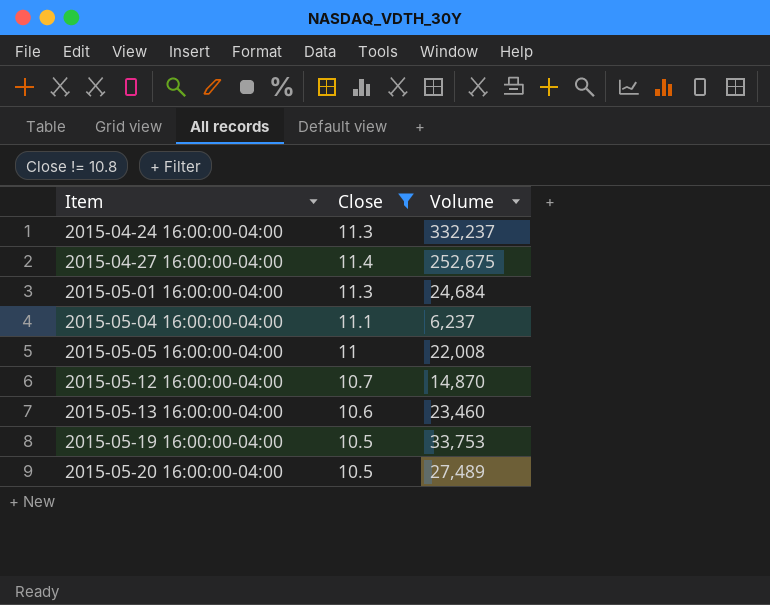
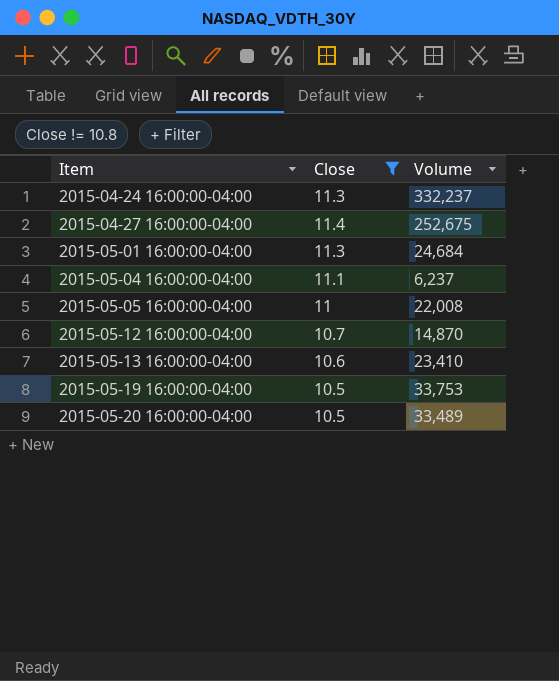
2015-05-13 16:00:00-04:00 | Volume: 23,460 -> 23,410
2015-05-20 16:00:00-04:00 | Volume: 27,489 -> 33,489

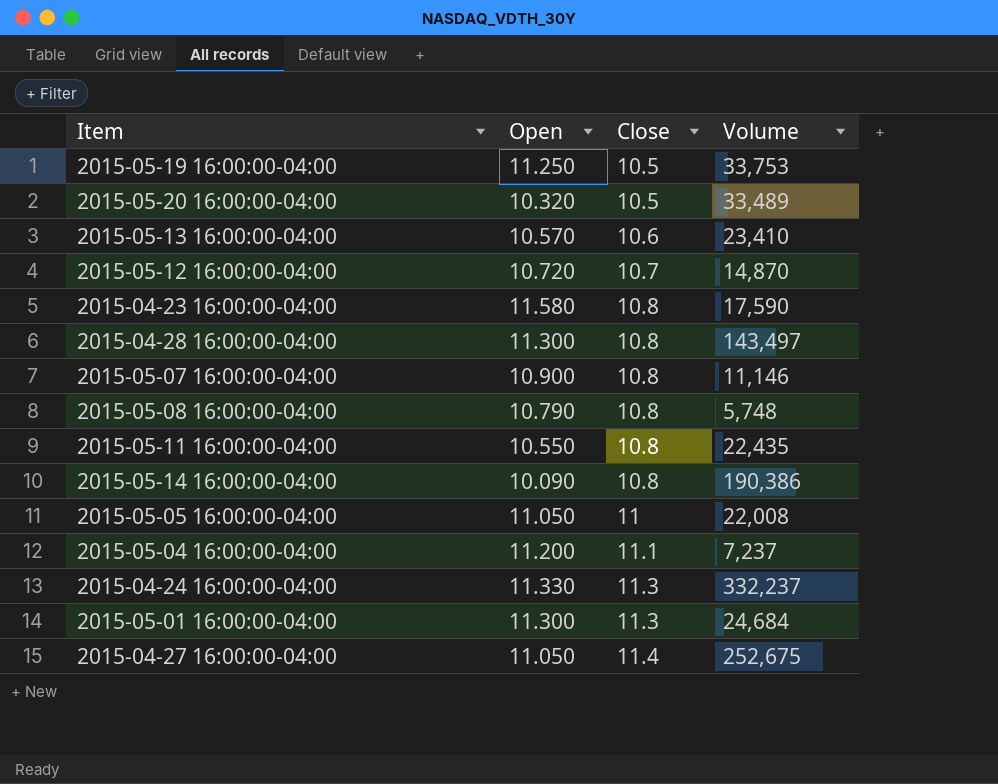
filter: Close != 10.8 -> none
row order: Item ascending -> Close ascending
column Open | position: none -> 2
2015-05-04 16:00:00-04:00 | Volume: 6,237 -> 7,237

